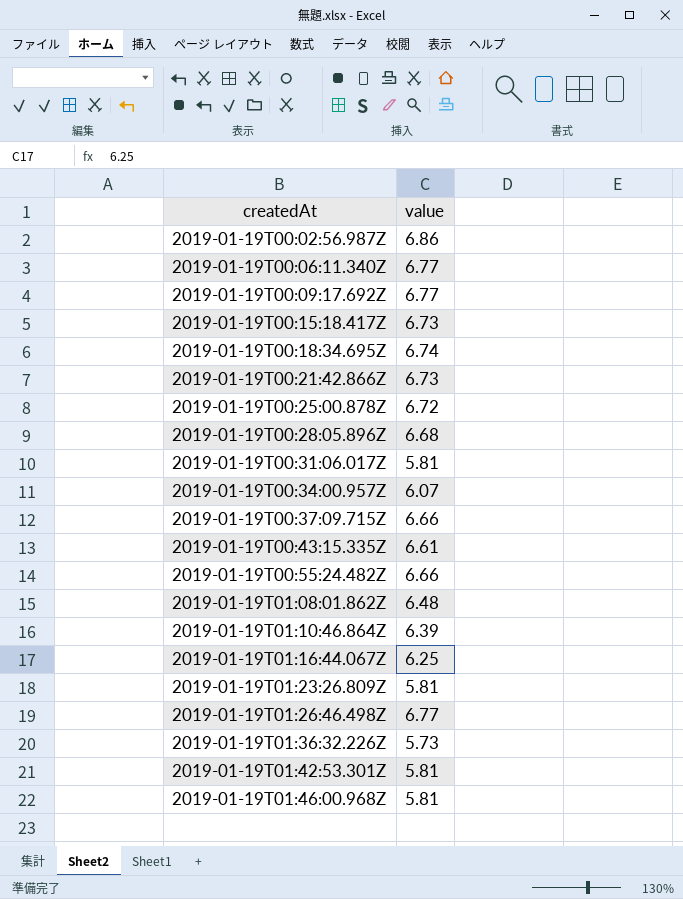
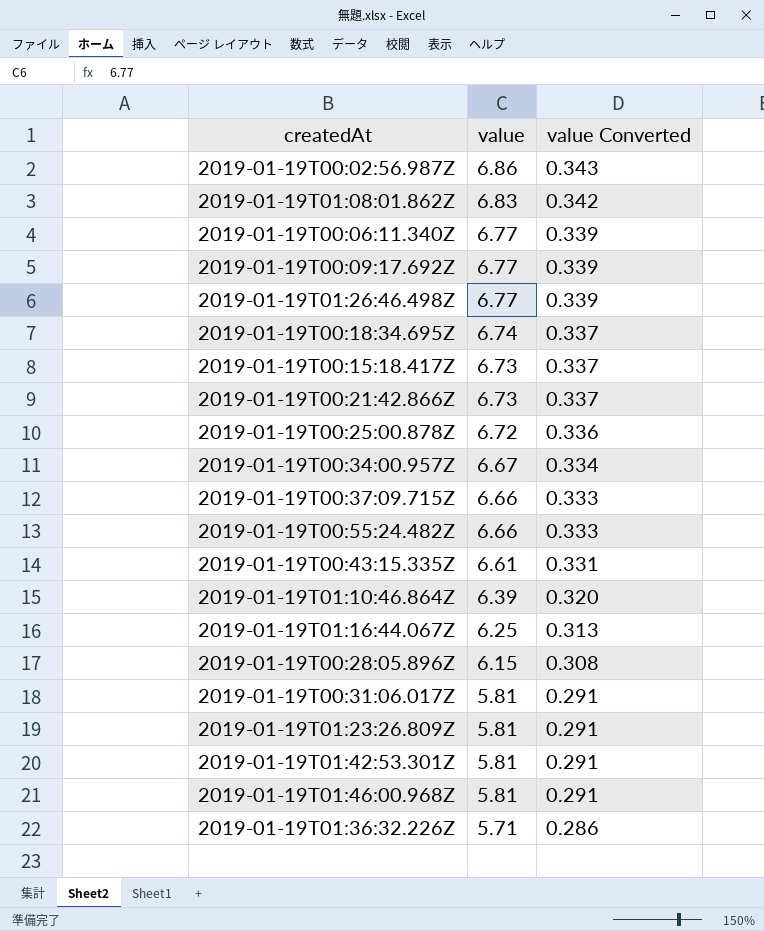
row order: createdAt ascending -> value descending
column value Converted | formula: none -> [value] * 0.05
2019-01-19T01:08:01.862Z | value: 6.48 -> 6.83
2019-01-19T00:34:00.957Z | value: 6.07 -> 6.67
2019-01-19T00:28:05.896Z | value: 6.68 -> 6.15
2019-01-19T01:36:32.226Z | value: 5.73 -> 5.71

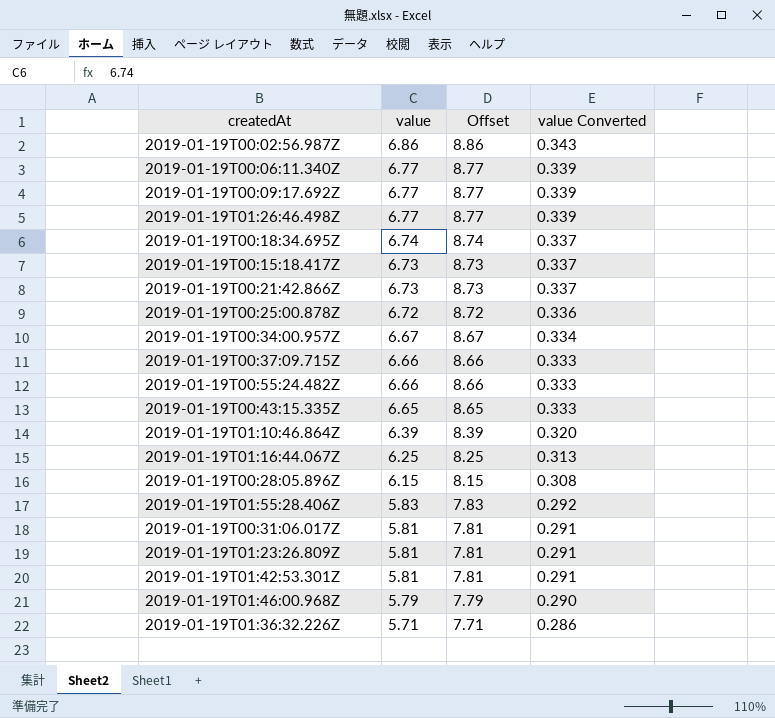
column Offset | formula: none -> [value] + 2
row 2019-01-19T01:08:01.862Z: 6.83 | 0.342 -> none
2019-01-19T00:43:15.335Z | value: 6.61 -> 6.65
2019-01-19T00:43:15.335Z | value Converted: 0.331 -> 0.333
row 2019-01-19T01:55:28.406Z: none -> 5.83 | 7.83 | 0.292
2019-01-19T01:46:00.968Z | value: 5.81 -> 5.79
2019-01-19T01:46:00.968Z | value Converted: 0.291 -> 0.290

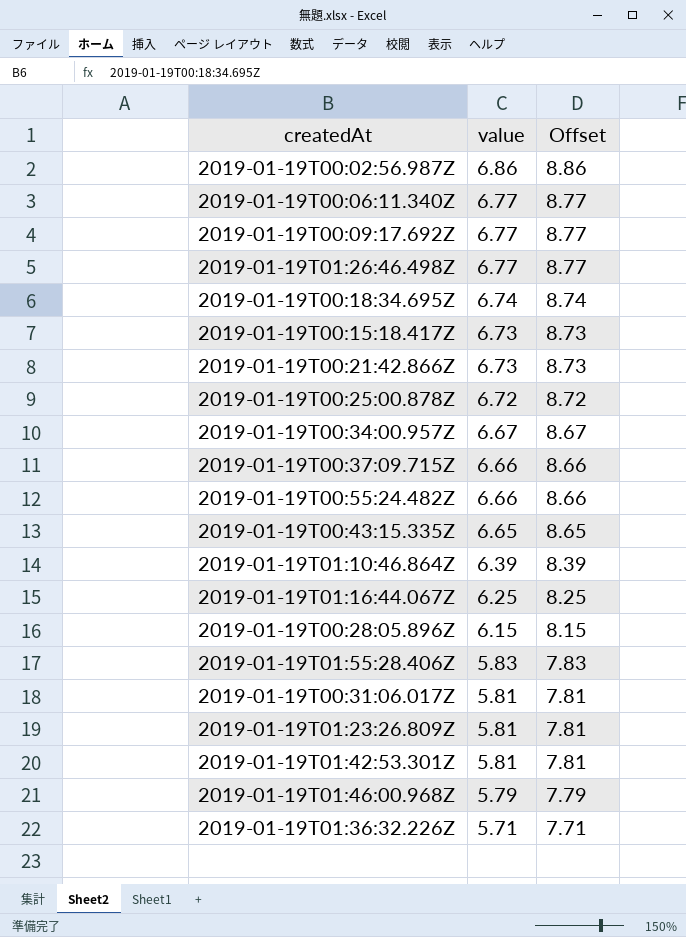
column value Converted | formula: [value] * 0.05 -> none

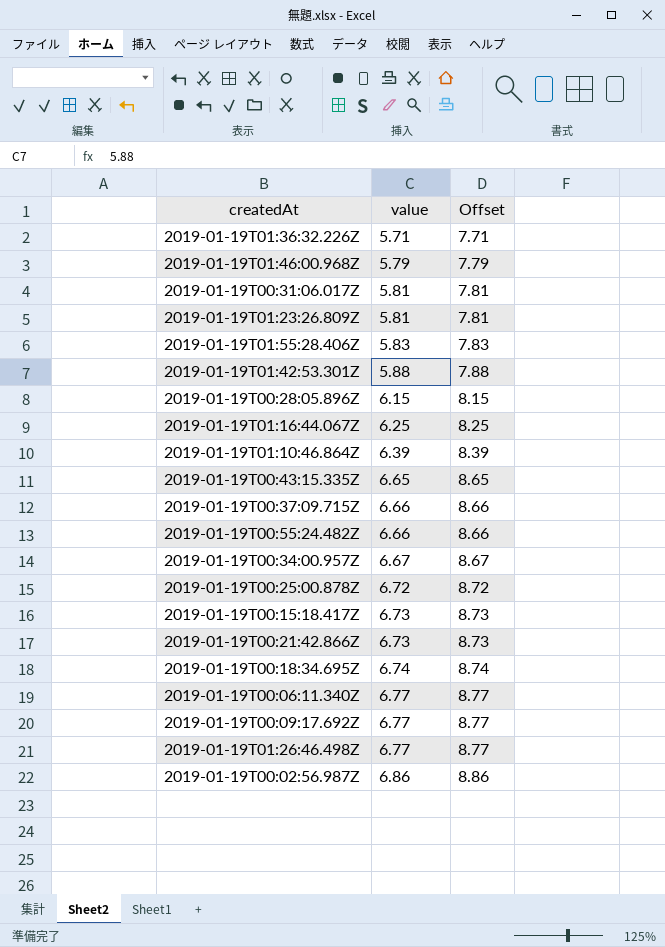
row order: value descending -> value ascending
2019-01-19T01:42:53.301Z | value: 5.81 -> 5.88
2019-01-19T01:42:53.301Z | Offset: 7.81 -> 7.88

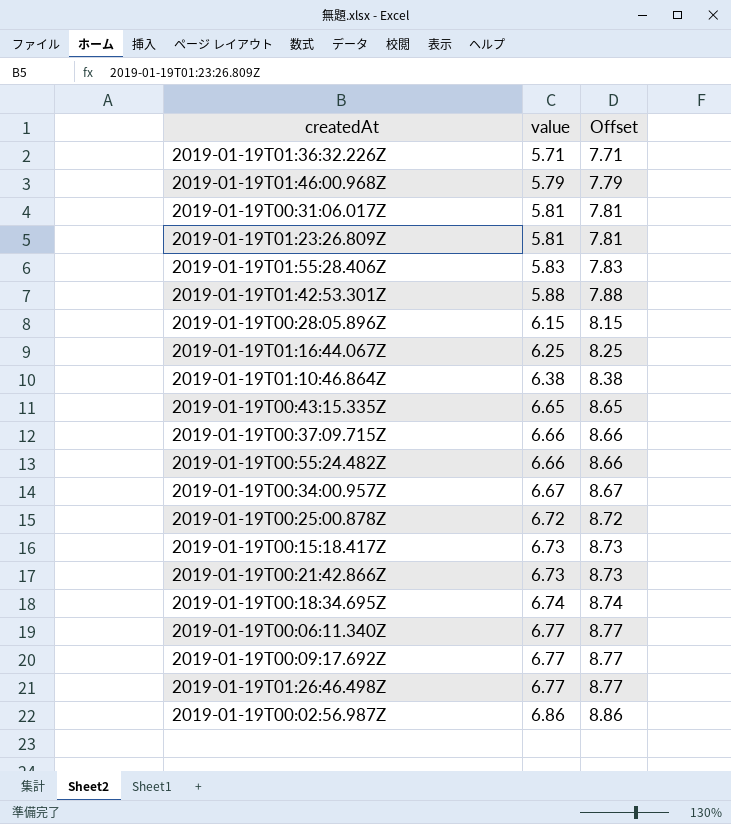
2019-01-19T01:10:46.864Z | value: 6.39 -> 6.38
2019-01-19T01:10:46.864Z | Offset: 8.39 -> 8.38

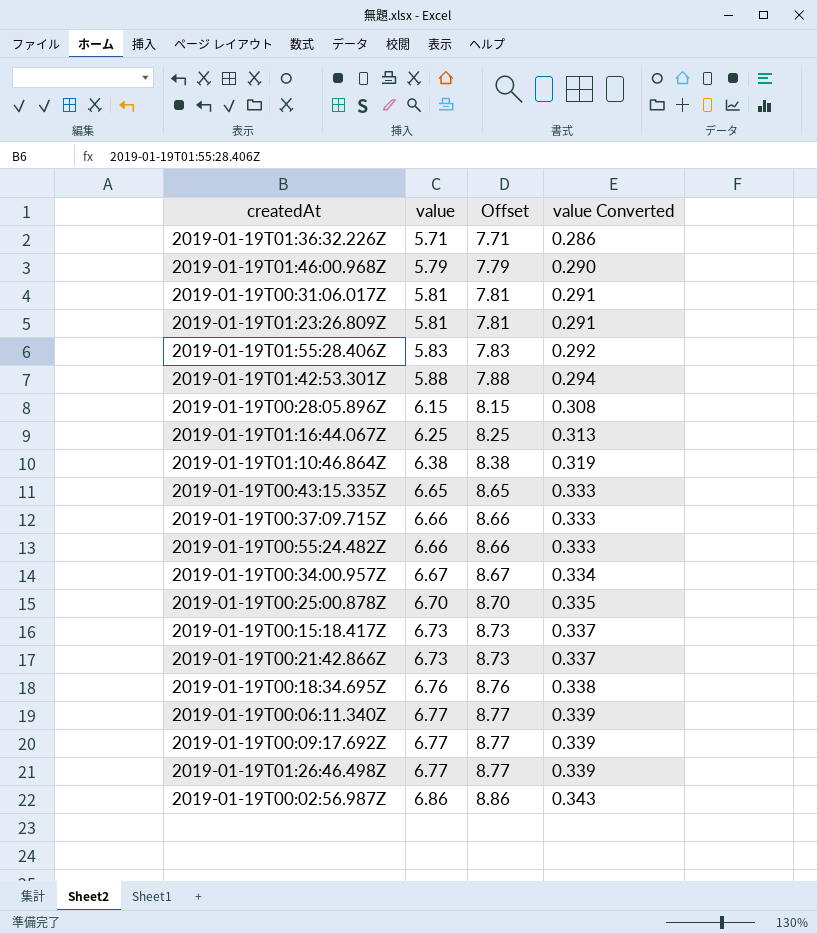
column value Converted | formula: none -> [value] * 0.05
2019-01-19T00:25:00.878Z | value: 6.72 -> 6.70
2019-01-19T00:25:00.878Z | Offset: 8.72 -> 8.70
2019-01-19T00:18:34.695Z | value: 6.74 -> 6.76
2019-01-19T00:18:34.695Z | Offset: 8.74 -> 8.76

